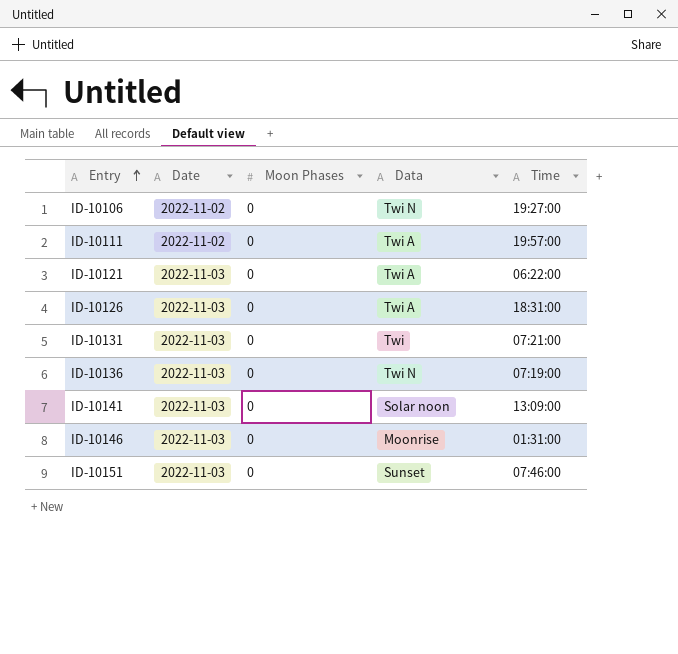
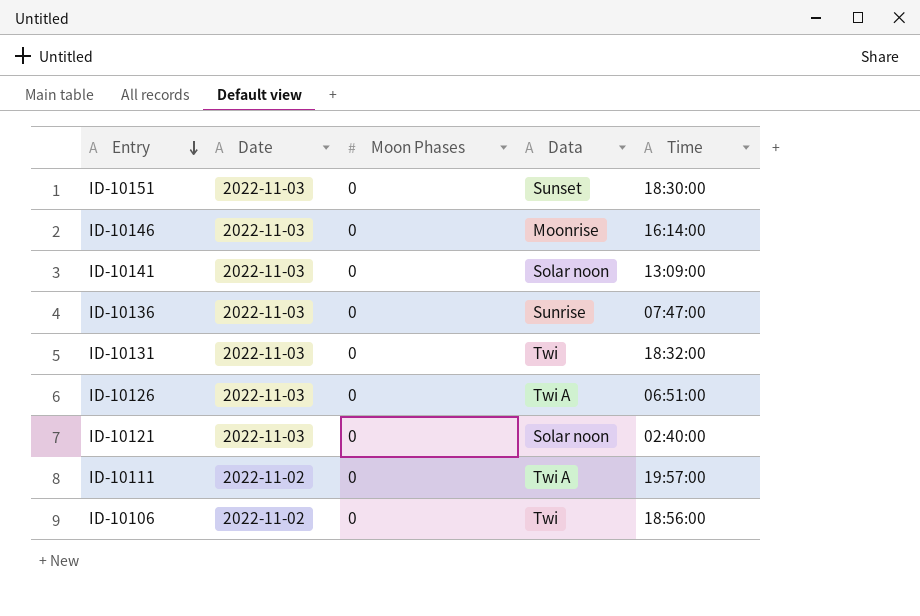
row order: Entry ascending -> Entry descending
ID-10151 | Time: 07:46:00 -> 18:30:00
ID-10146 | Time: 01:31:00 -> 16:14:00
ID-10136 | Data: Twi N -> Sunrise
ID-10136 | Time: 07:19:00 -> 07:47:00
ID-10131 | Time: 07:21:00 -> 18:32:00
ID-10126 | Time: 18:31:00 -> 06:51:00
ID-10121 | Data: Twi A -> Solar noon
ID-10121 | Time: 06:22:00 -> 02:40:00
ID-10106 | Data: Twi N -> Twi
ID-10106 | Time: 19:27:00 -> 18:56:00

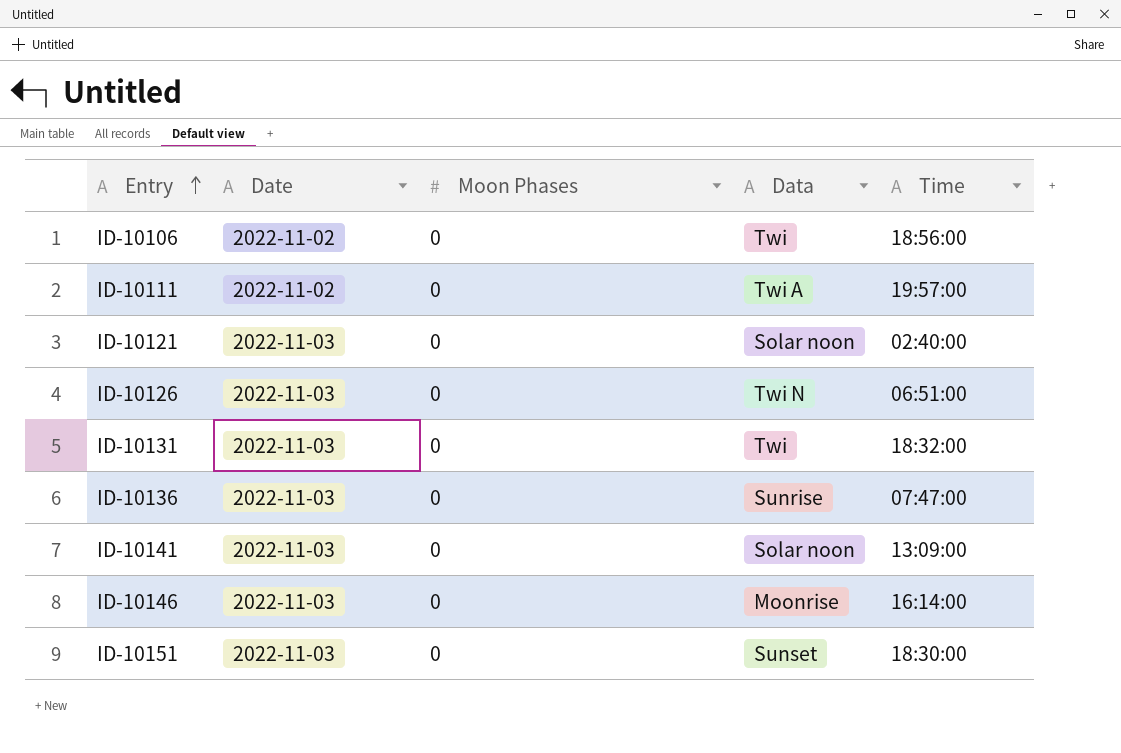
row order: Entry descending -> Entry ascending
ID-10126 | Data: Twi A -> Twi N

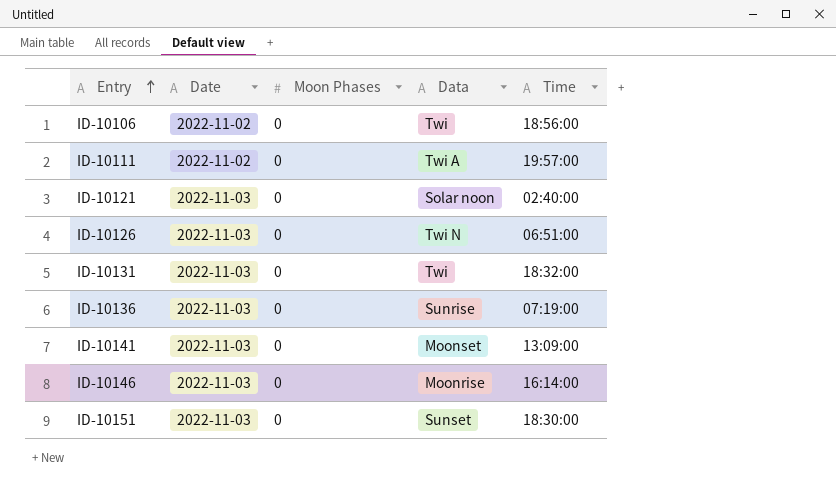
ID-10136 | Time: 07:47:00 -> 07:19:00
ID-10141 | Data: Solar noon -> Moonset

